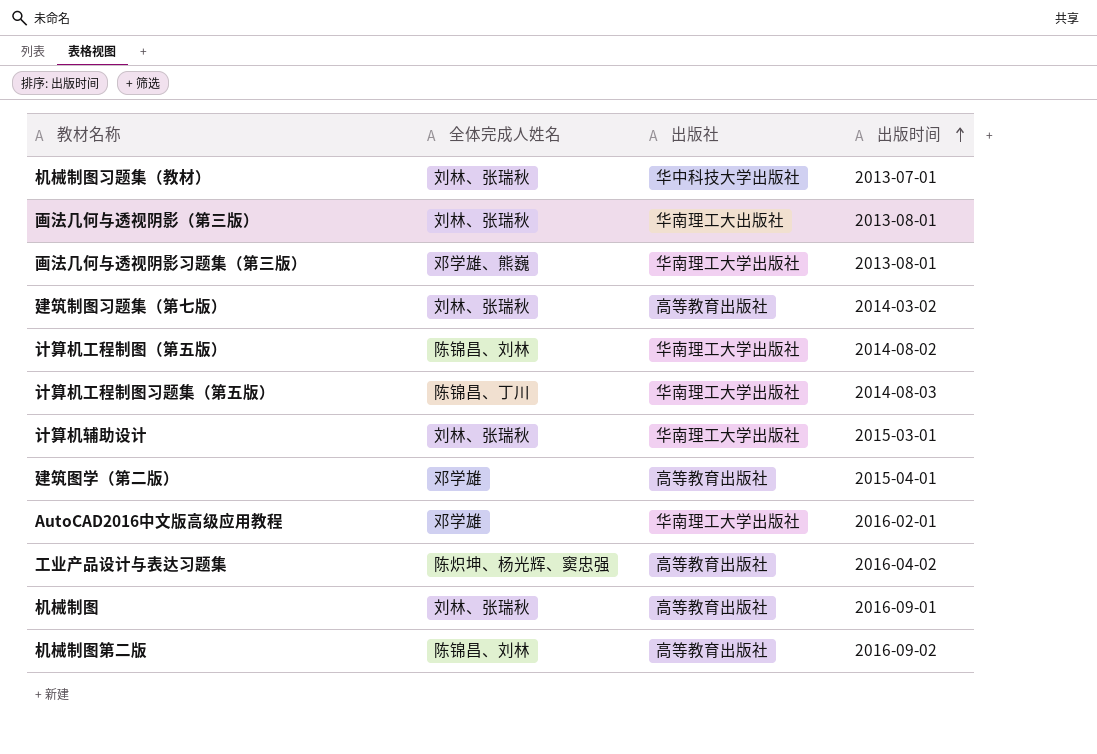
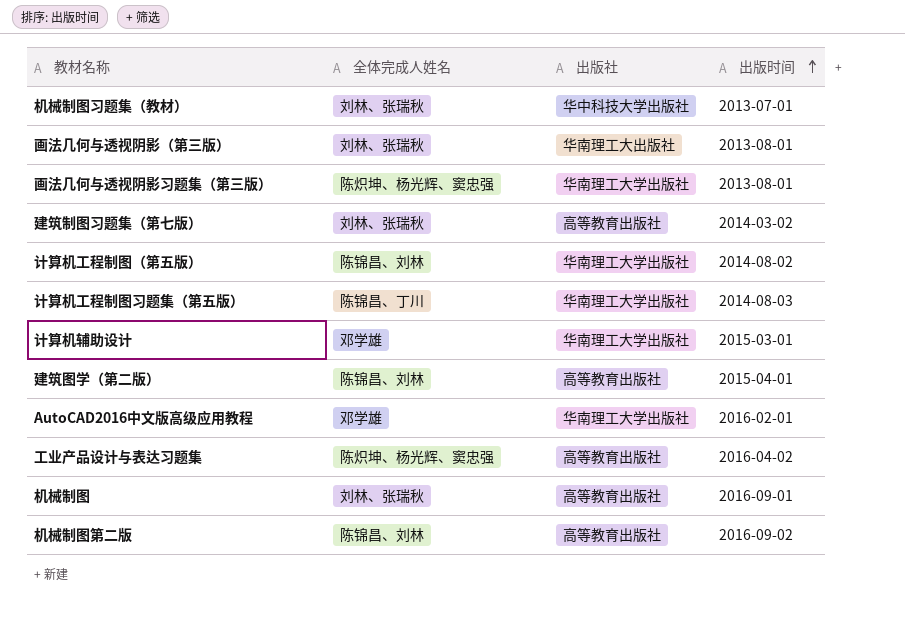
画法几何与透视阴影习题集（第三版） | 全体完成人姓名: 邓学雄、熊巍 -> 陈炽坤、杨光辉、窦忠强
计算机辅助设计 | 全体完成人姓名: 刘林、张瑞秋 -> 邓学雄
建筑图学（第二版） | 全体完成人姓名: 邓学雄 -> 陈锦昌、刘林

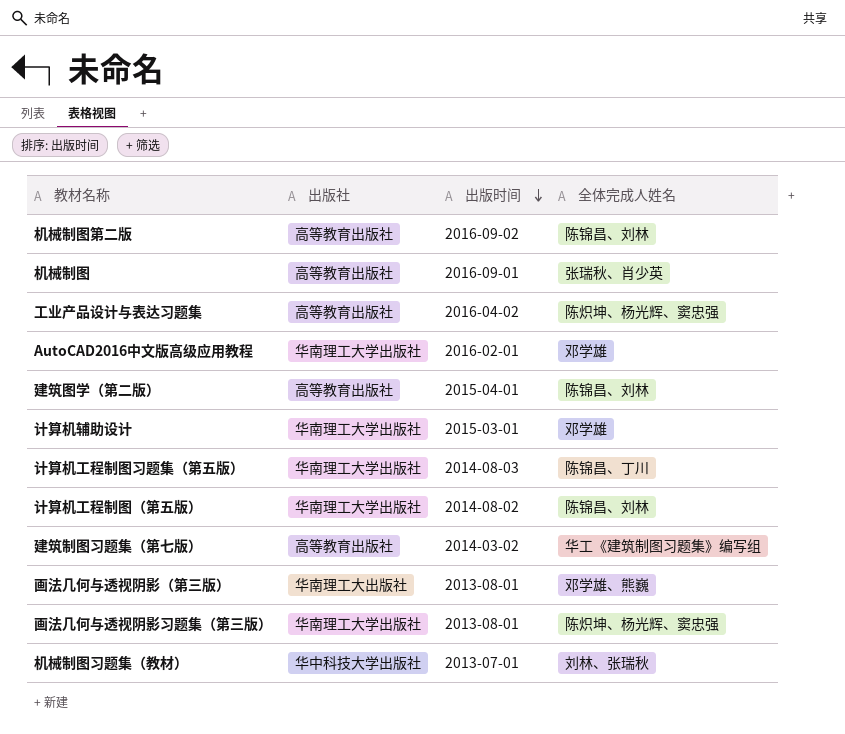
row order: 出版时间 ascending -> 出版时间 descending
column 全体完成人姓名 | position: 2 -> 4
机械制图 | 全体完成人姓名: 刘林、张瑞秋 -> 张瑞秋、肖少英
建筑制图习题集（第七版） | 全体完成人姓名: 刘林、张瑞秋 -> 华工《建筑制图习题集》编写组
画法几何与透视阴影（第三版） | 全体完成人姓名: 刘林、张瑞秋 -> 邓学雄、熊巍

